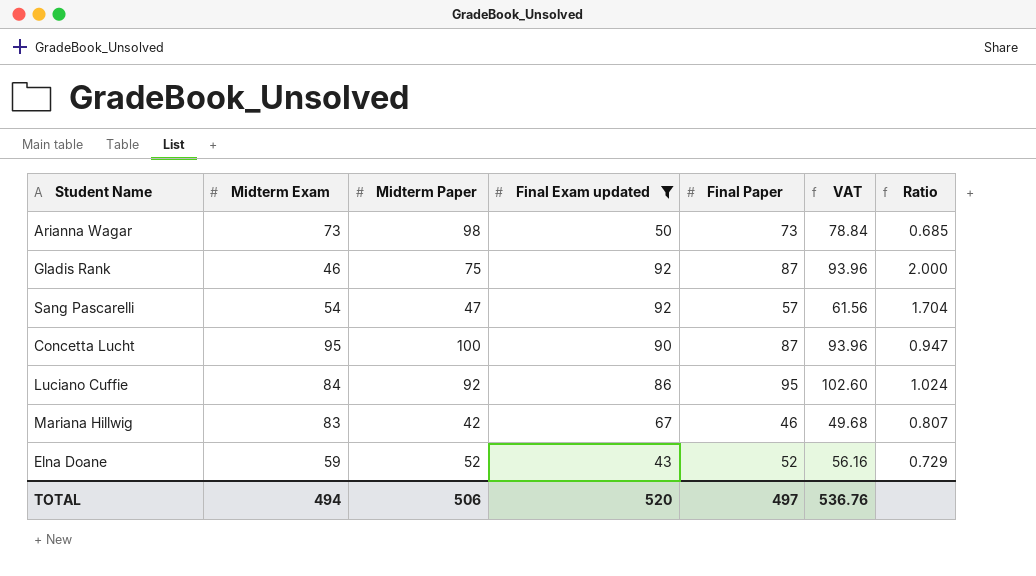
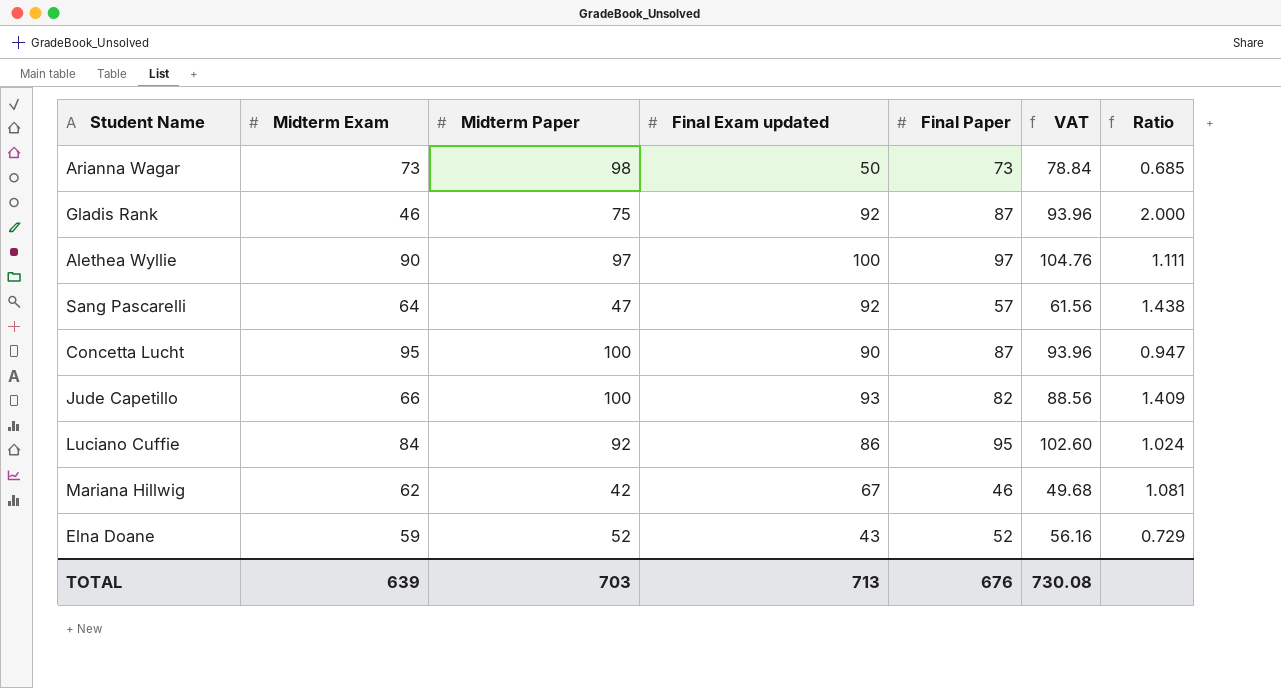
filter: Final Exam updated <= 92 -> none
Sang Pascarelli | Midterm Exam: 54 -> 64
Sang Pascarelli | Ratio: 1.704 -> 1.438
Mariana Hillwig | Midterm Exam: 83 -> 62
Mariana Hillwig | Ratio: 0.807 -> 1.081
TOTAL | Midterm Exam: 494 -> 639
TOTAL | Midterm Paper: 506 -> 703
TOTAL | Final Exam updated: 520 -> 713
TOTAL | Final Paper: 497 -> 676
TOTAL | VAT: 536.76 -> 730.08

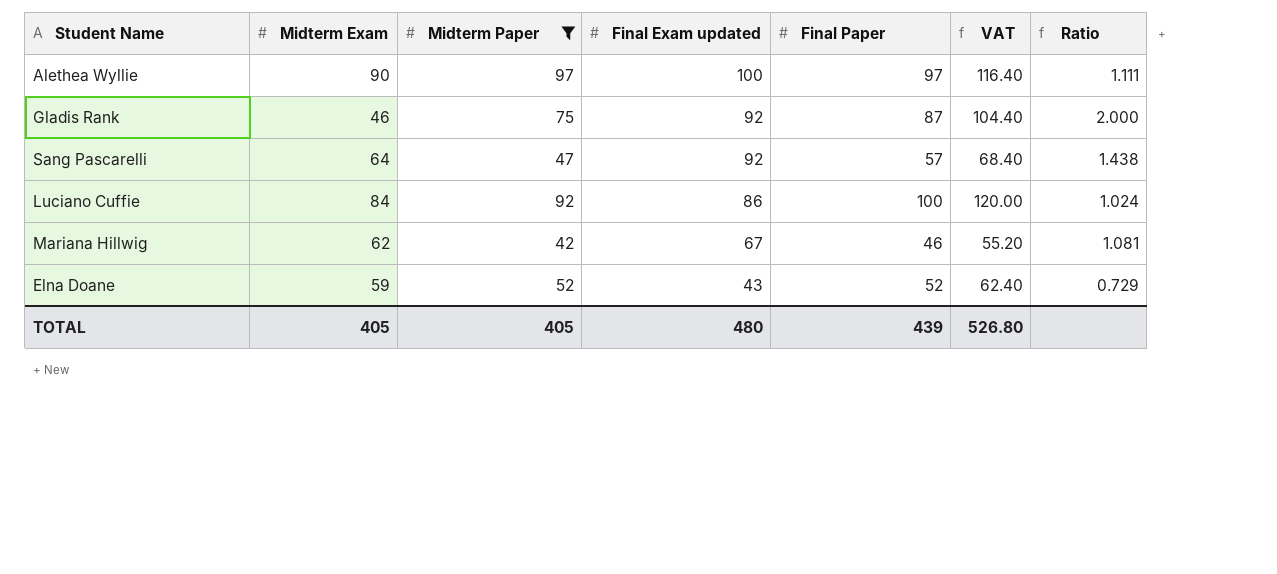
filter: none -> Midterm Paper <= 97
row order: none -> Final Exam updated descending
column VAT | formula: [Final Paper] * 1.08 -> [Final Paper] * 1.2
Luciano Cuffie | Final Paper: 95 -> 100
TOTAL | Midterm Exam: 639 -> 405
TOTAL | Midterm Paper: 703 -> 405
TOTAL | Final Exam updated: 713 -> 480
TOTAL | Final Paper: 676 -> 439
TOTAL | VAT: 730.08 -> 526.80

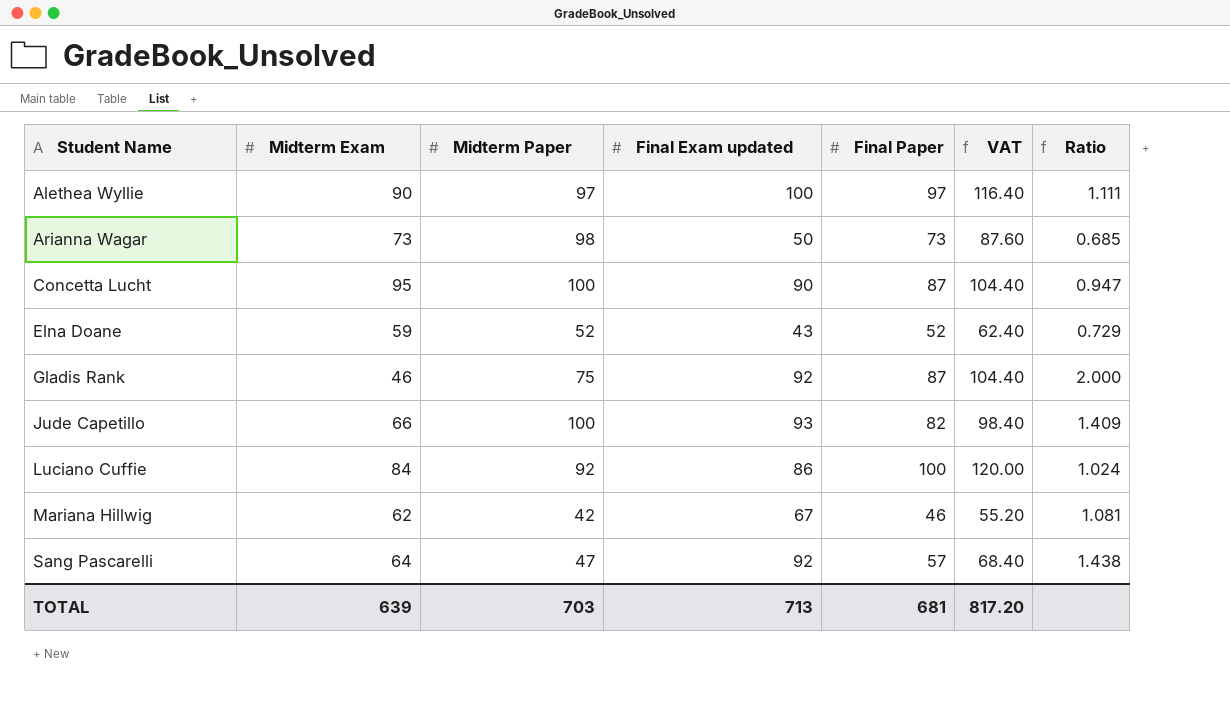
filter: Midterm Paper <= 97 -> none
row order: Final Exam updated descending -> Student Name ascending
TOTAL | Midterm Exam: 405 -> 639
TOTAL | Midterm Paper: 405 -> 703
TOTAL | Final Exam updated: 480 -> 713
TOTAL | Final Paper: 439 -> 681
TOTAL | VAT: 526.80 -> 817.20

